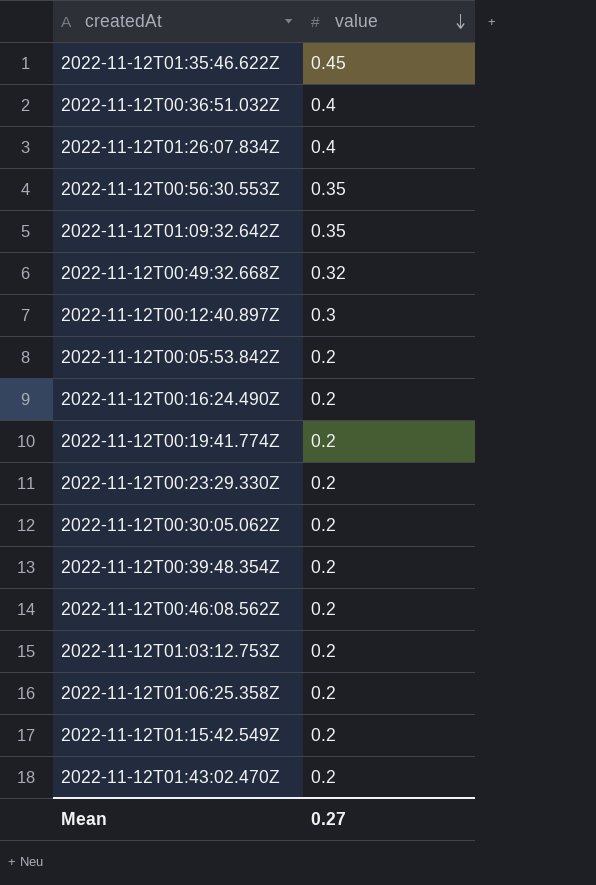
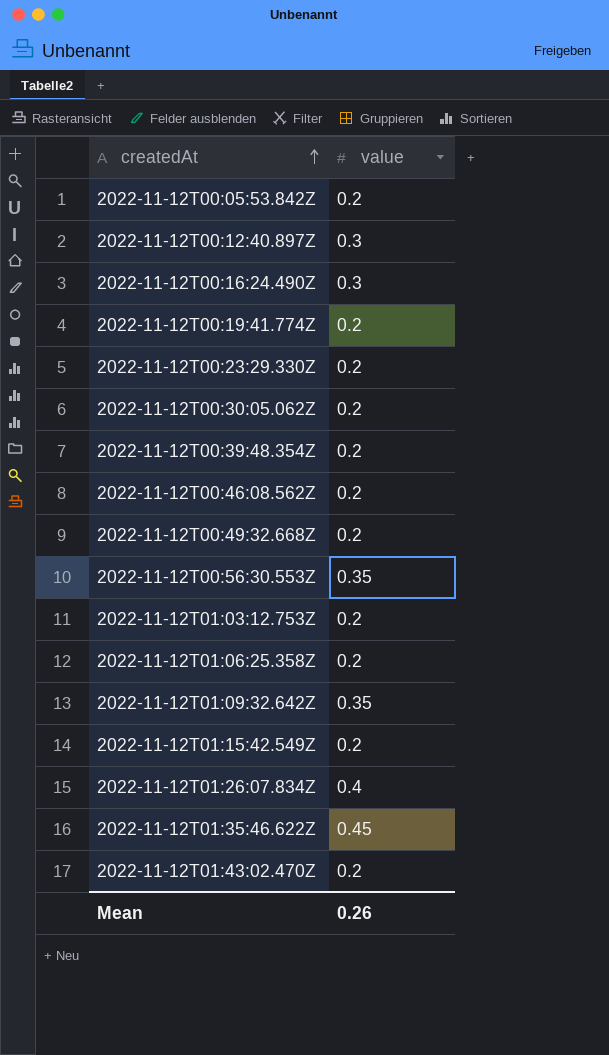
row order: value descending -> createdAt ascending
row 2022-11-12T00:36:51.032Z: 0.4 -> none
2022-11-12T00:16:24.490Z | value: 0.2 -> 0.3
2022-11-12T00:49:32.668Z | value: 0.32 -> 0.2
Mean | value: 0.27 -> 0.26

